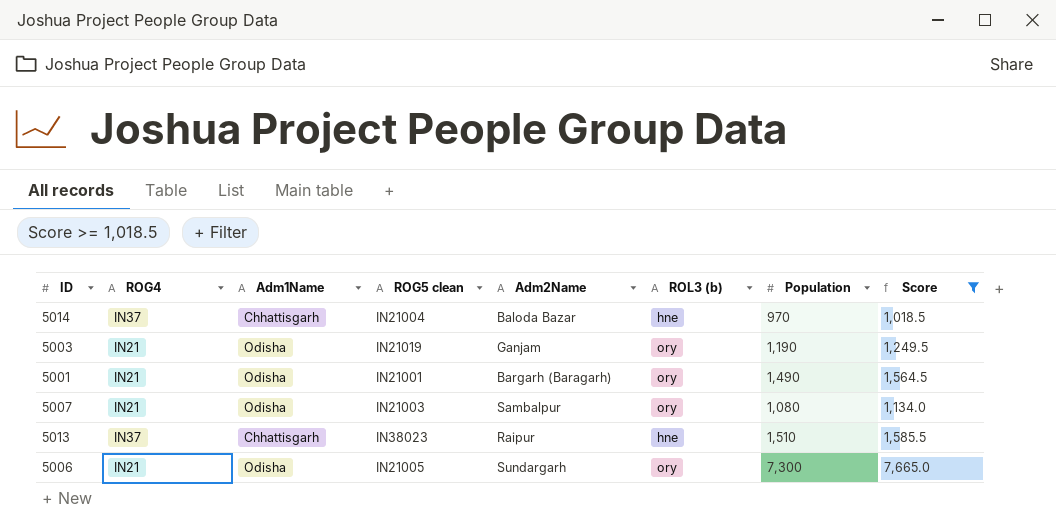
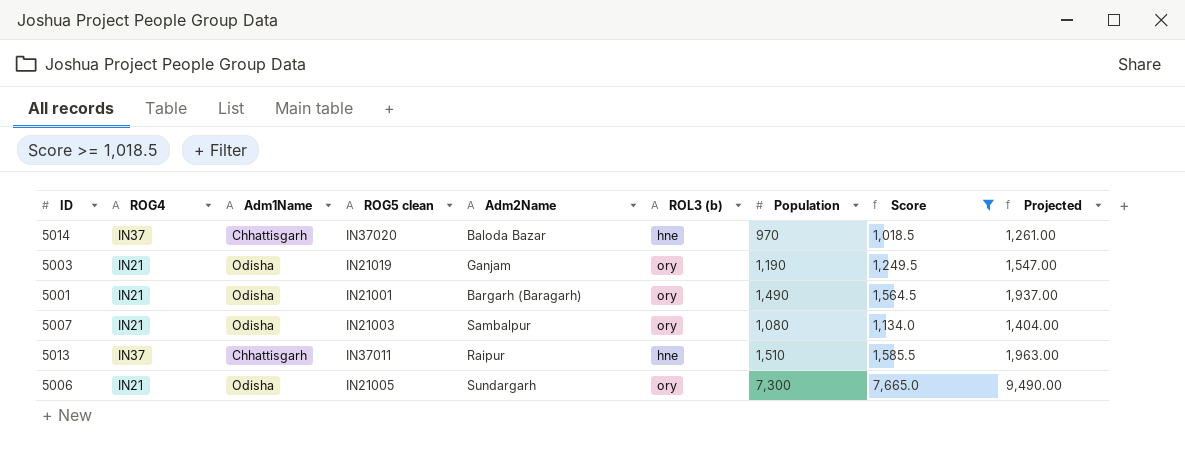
column Projected | formula: none -> [Population] * 1.3
5014 | ROG5 clean: IN21004 -> IN37020
5013 | ROG5 clean: IN38023 -> IN37011

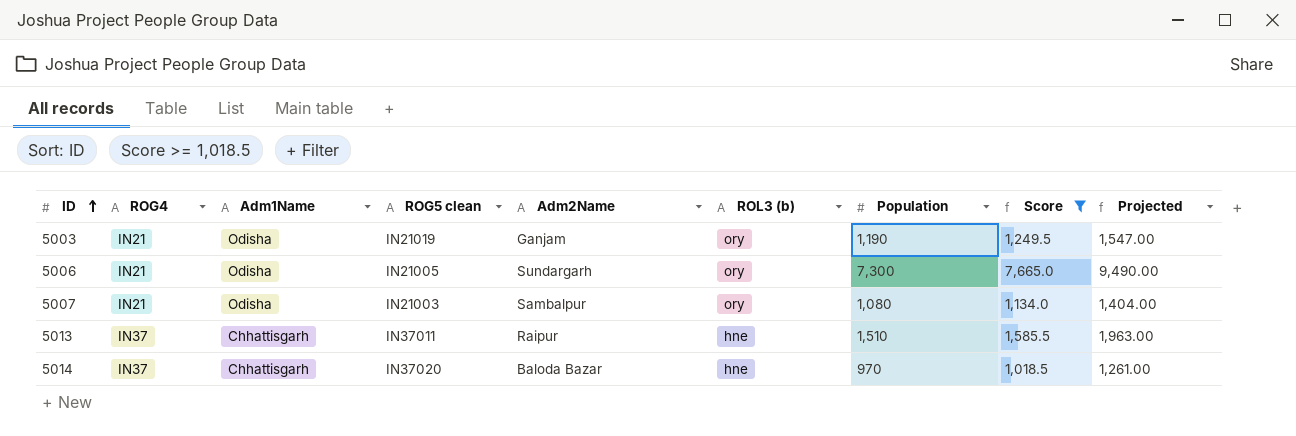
row order: none -> ID ascending
row 5001: IN21 | Odisha | IN21001 | Bargarh (Baragarh) | ory | 1,490 | 1,564.5 | 1,937.00 -> none

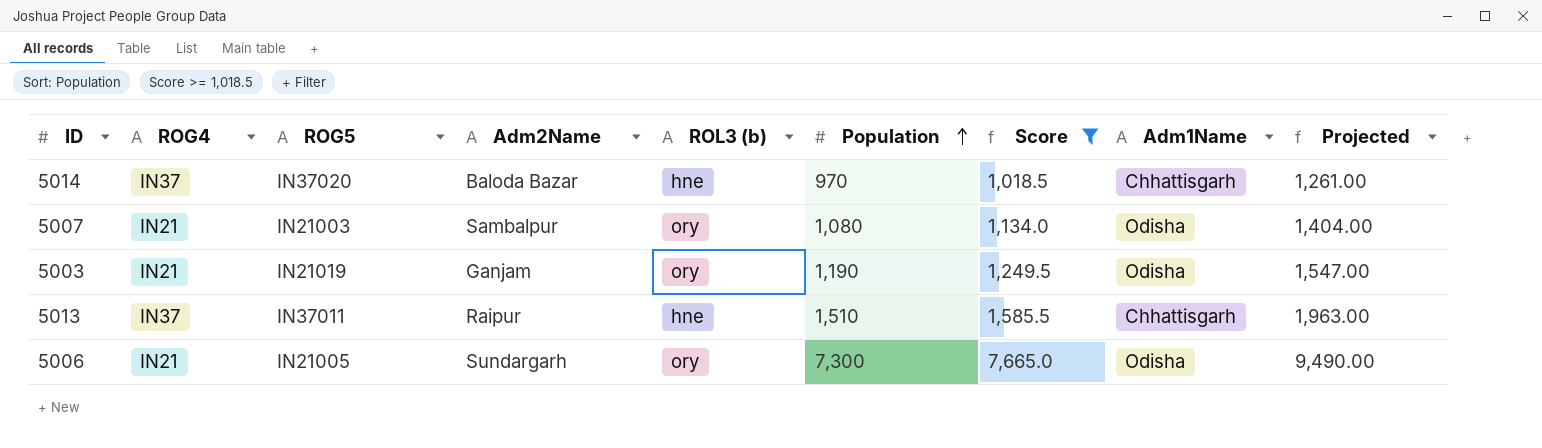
row order: ID ascending -> Population ascending
column name: ROG5 clean -> ROG5
column Adm1Name | position: 3 -> 8

